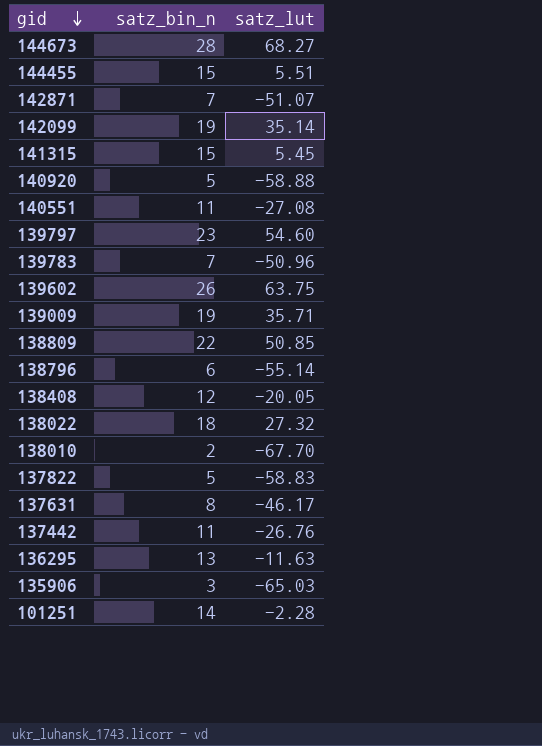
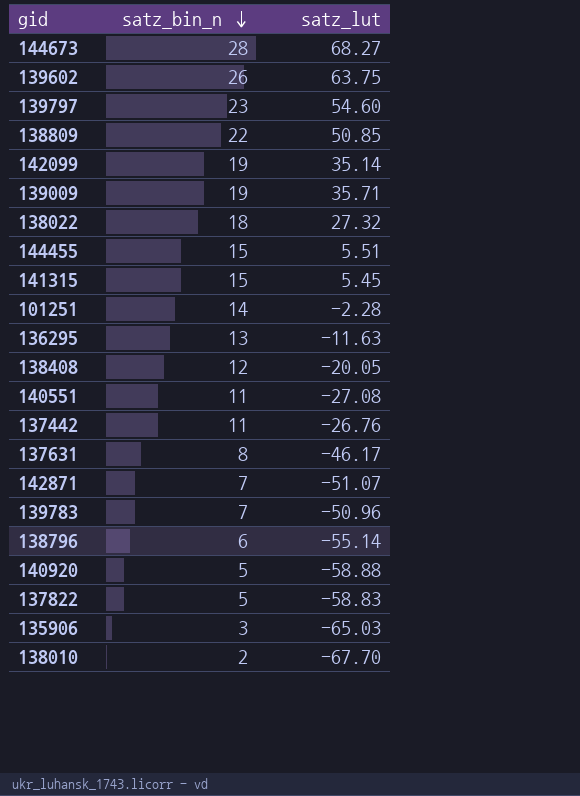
row order: gid descending -> satz_bin_n descending

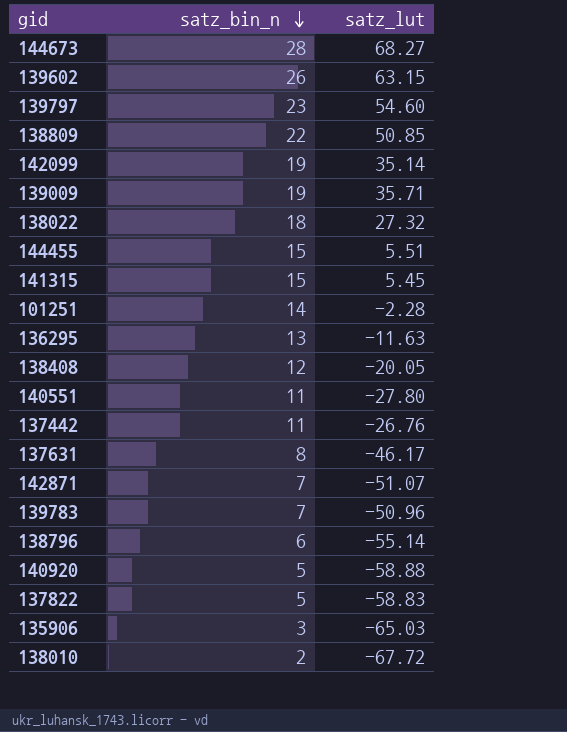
139602 | satz_lut: 63.75 -> 63.15
140551 | satz_lut: -27.08 -> -27.80
138010 | satz_lut: -67.70 -> -67.72

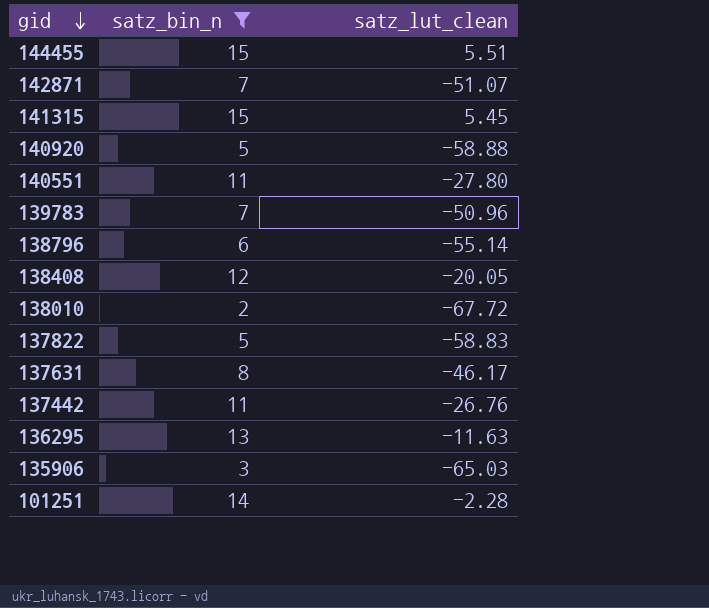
filter: none -> satz_bin_n <= 15
row order: satz_bin_n descending -> gid descending
column name: satz_lut -> satz_lut_clean

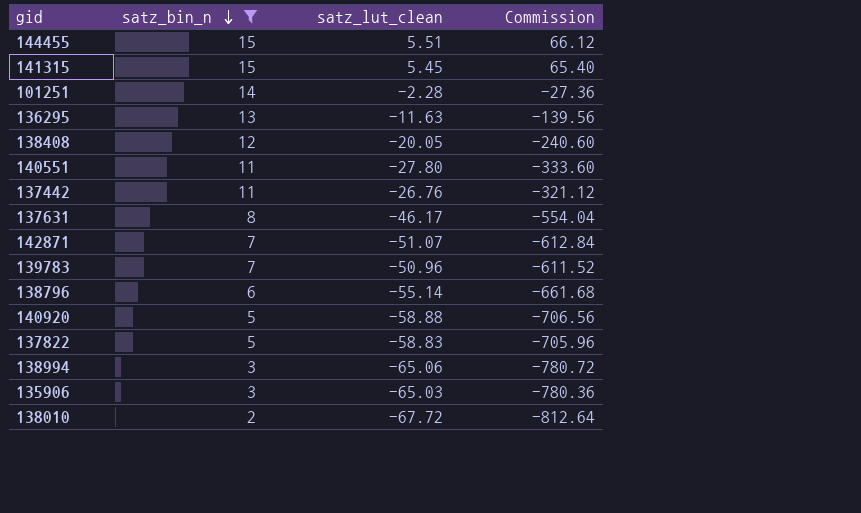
row order: gid descending -> satz_bin_n descending
column Commission | formula: none -> [satz_lut_clean] * 12
row 138994: none -> 3 | -65.06 | -780.72

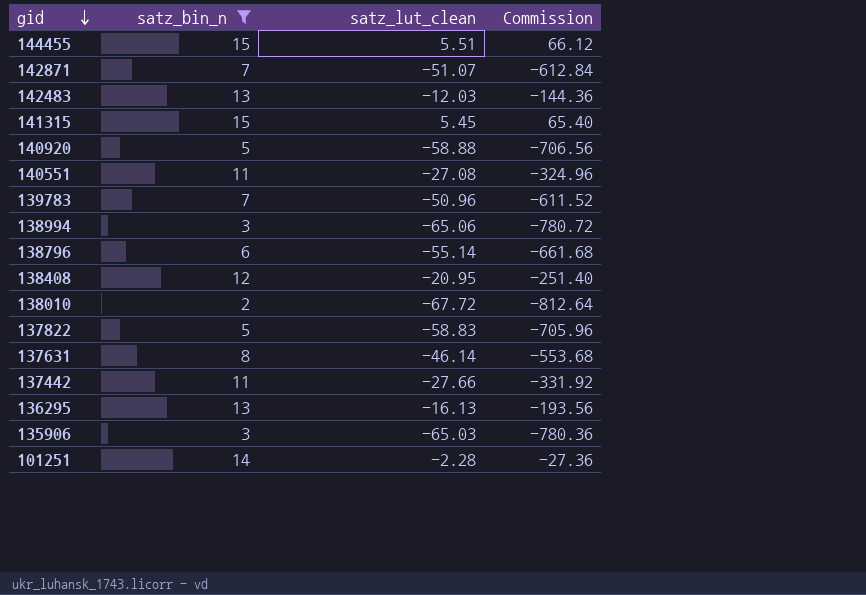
row order: satz_bin_n descending -> gid descending
row 142483: none -> 13 | -12.03 | -144.36
140551 | satz_lut_clean: -27.80 -> -27.08
140551 | Commission: -333.60 -> -324.96
138408 | satz_lut_clean: -20.05 -> -20.95
138408 | Commission: -240.60 -> -251.40
137631 | satz_lut_clean: -46.17 -> -46.14
137631 | Commission: -554.04 -> -553.68
137442 | satz_lut_clean: -26.76 -> -27.66
137442 | Commission: -321.12 -> -331.92
136295 | satz_lut_clean: -11.63 -> -16.13
136295 | Commission: -139.56 -> -193.56

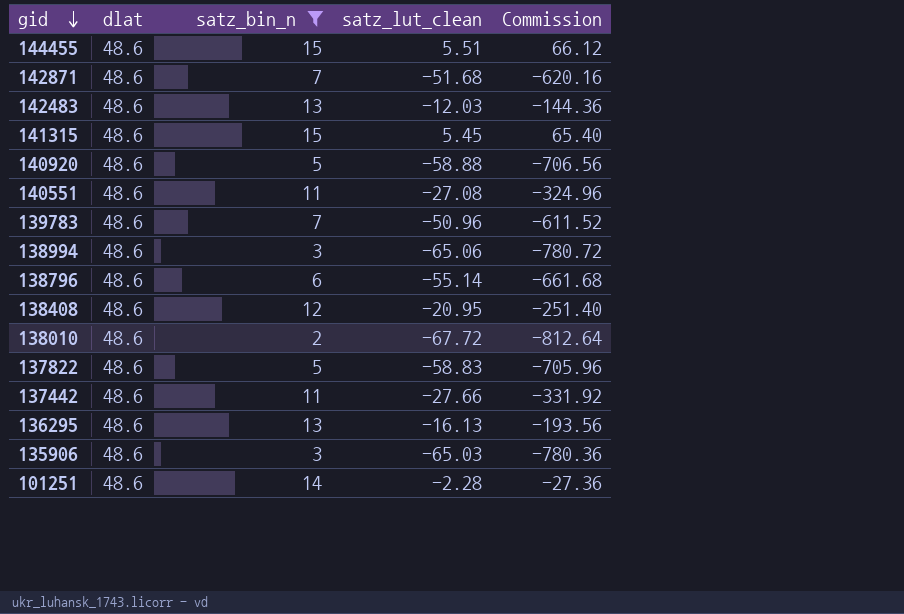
column dlat | position: none -> 2
row 137631: 8 | -46.14 | -553.68 -> none
142871 | satz_lut_clean: -51.07 -> -51.68
142871 | Commission: -612.84 -> -620.16

